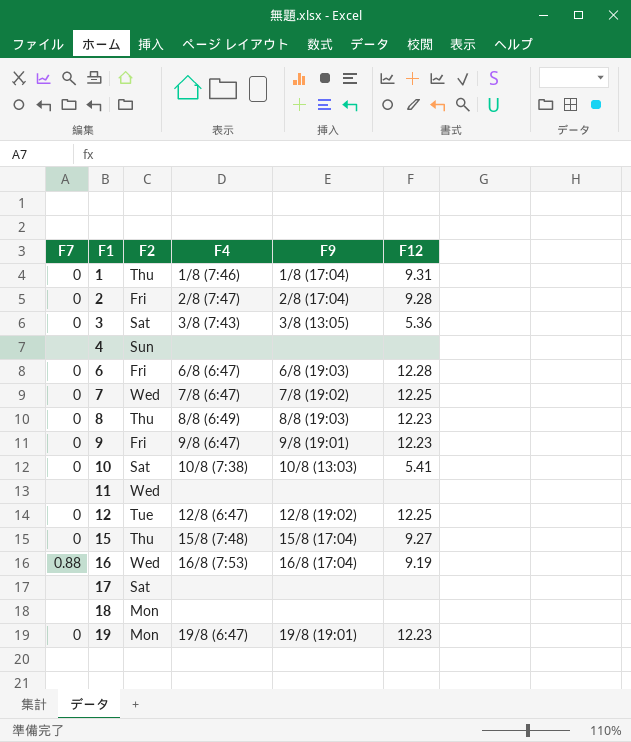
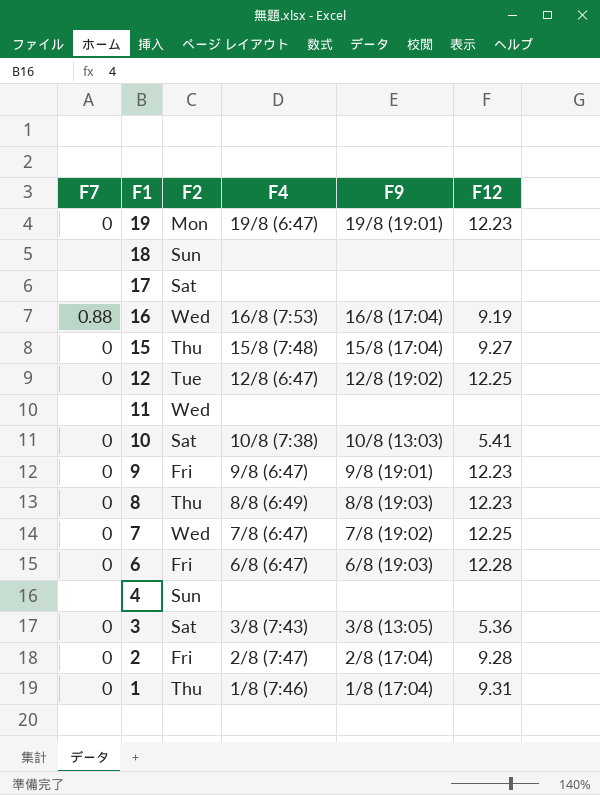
row order: F1 ascending -> F1 descending
18 | F2: Mon -> Sun

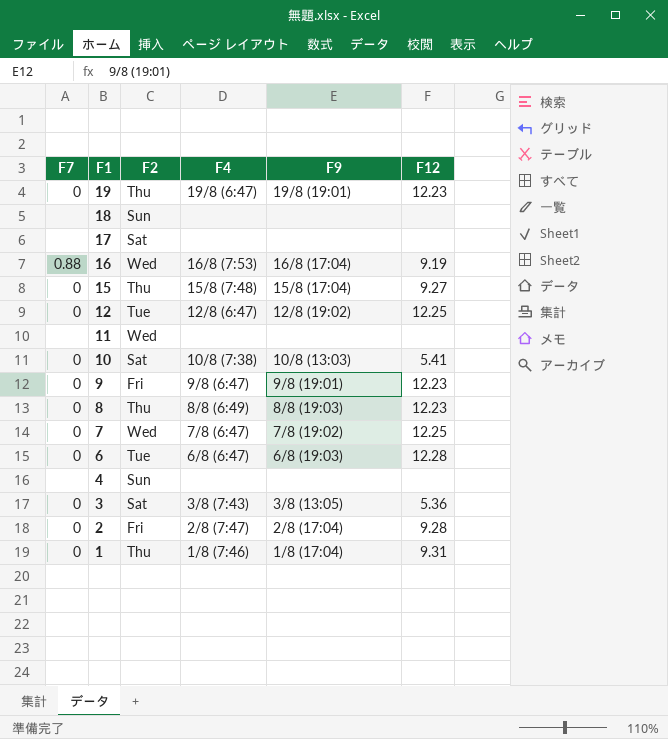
19 | F2: Mon -> Thu
6 | F2: Fri -> Tue

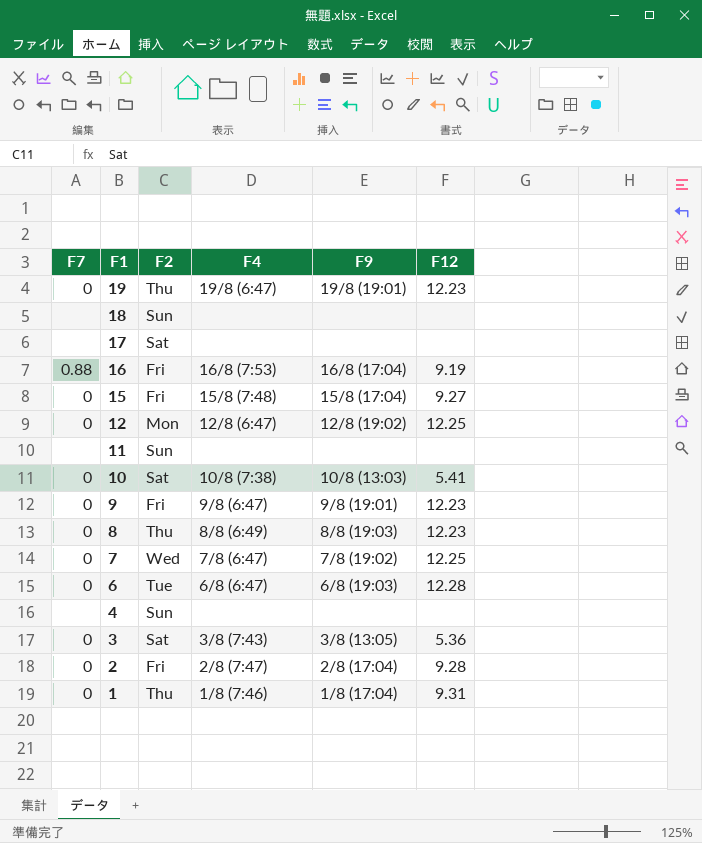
16 | F2: Wed -> Fri
15 | F2: Thu -> Fri
12 | F2: Tue -> Mon
11 | F2: Wed -> Sun

